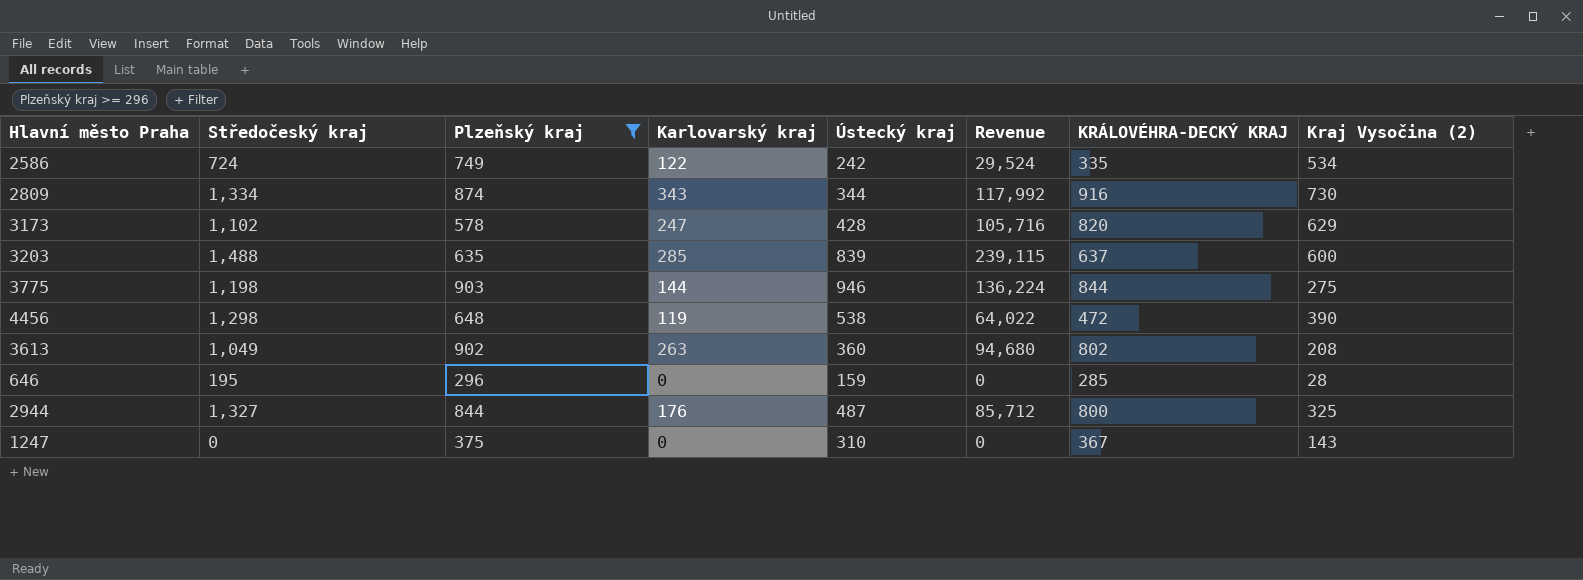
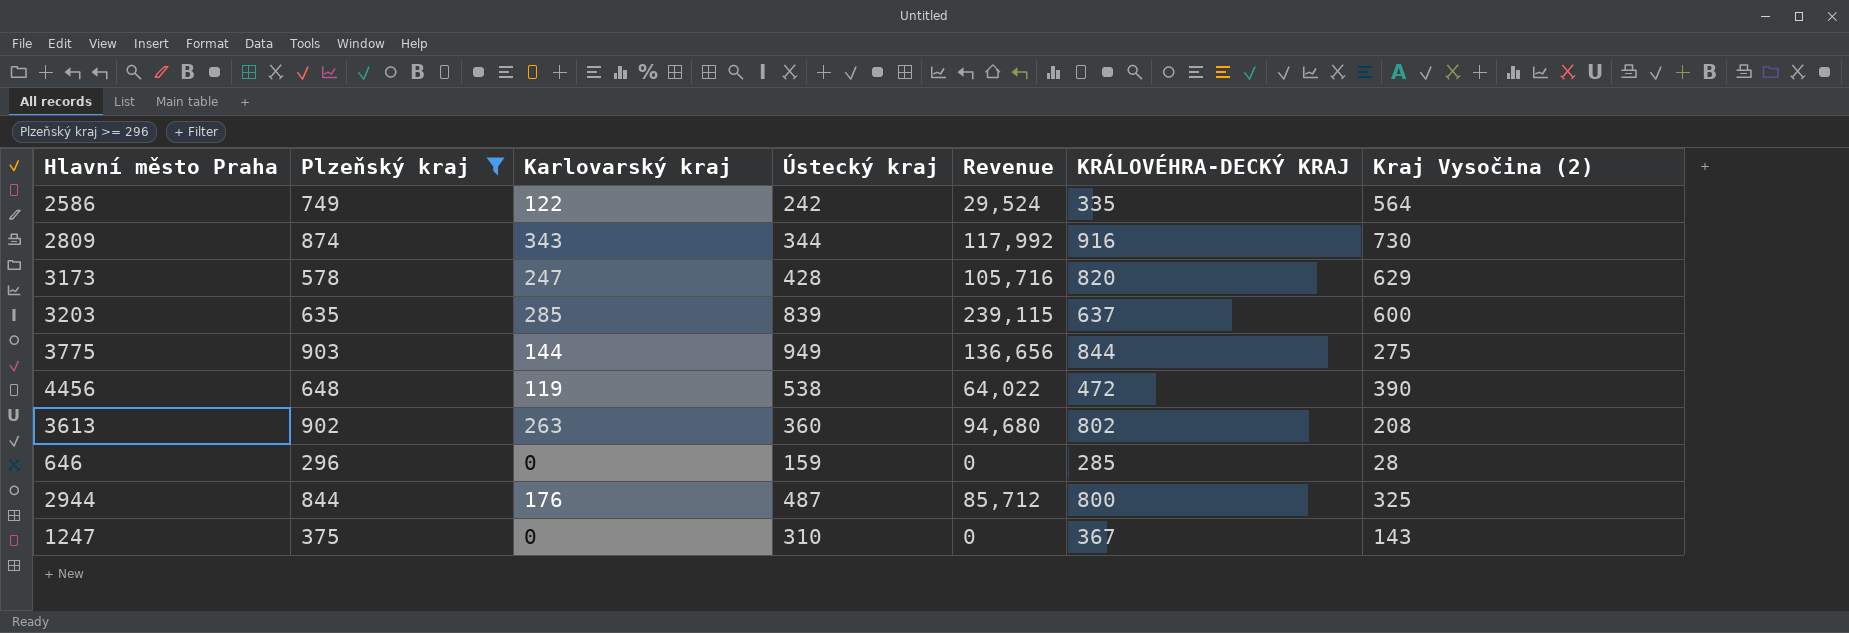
column Středočeský kraj | position: 2 -> none
2586 | Kraj Vysočina (2): 534 -> 564
3775 | Ústecký kraj: 946 -> 949
3775 | Revenue: 136,224 -> 136,656

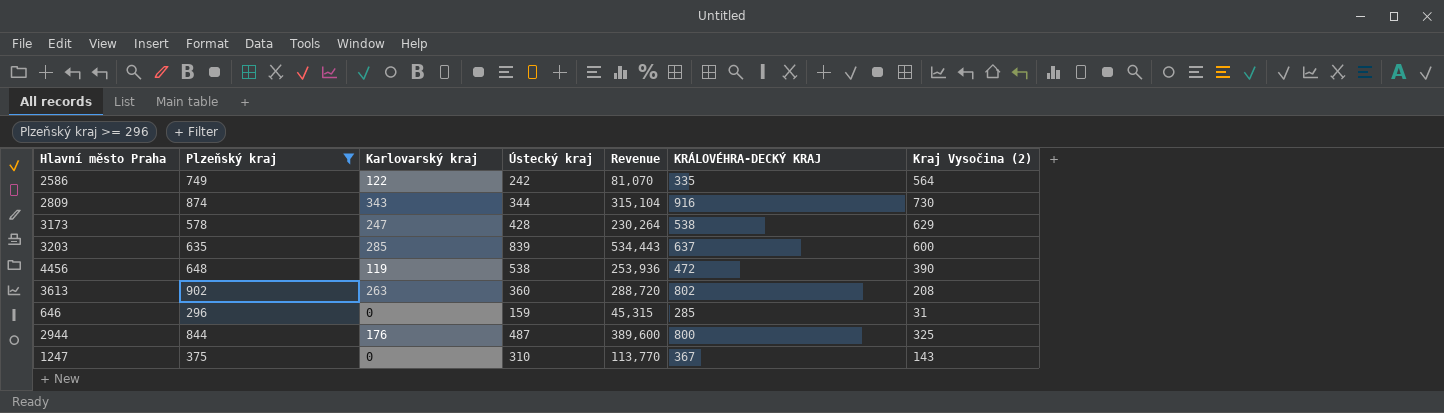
column Revenue | formula: [Karlovarský kraj] * [Ústecký kraj] -> [Ústecký kraj] * [KRÁLOVÉHRA-DECKÝ KRAJ]
row 3775: 903 | 144 | 949 | 136,656 | 844 | 275 -> none
3173 | KRÁLOVÉHRA-DECKÝ KRAJ: 820 -> 538
646 | Kraj Vysočina (2): 28 -> 31

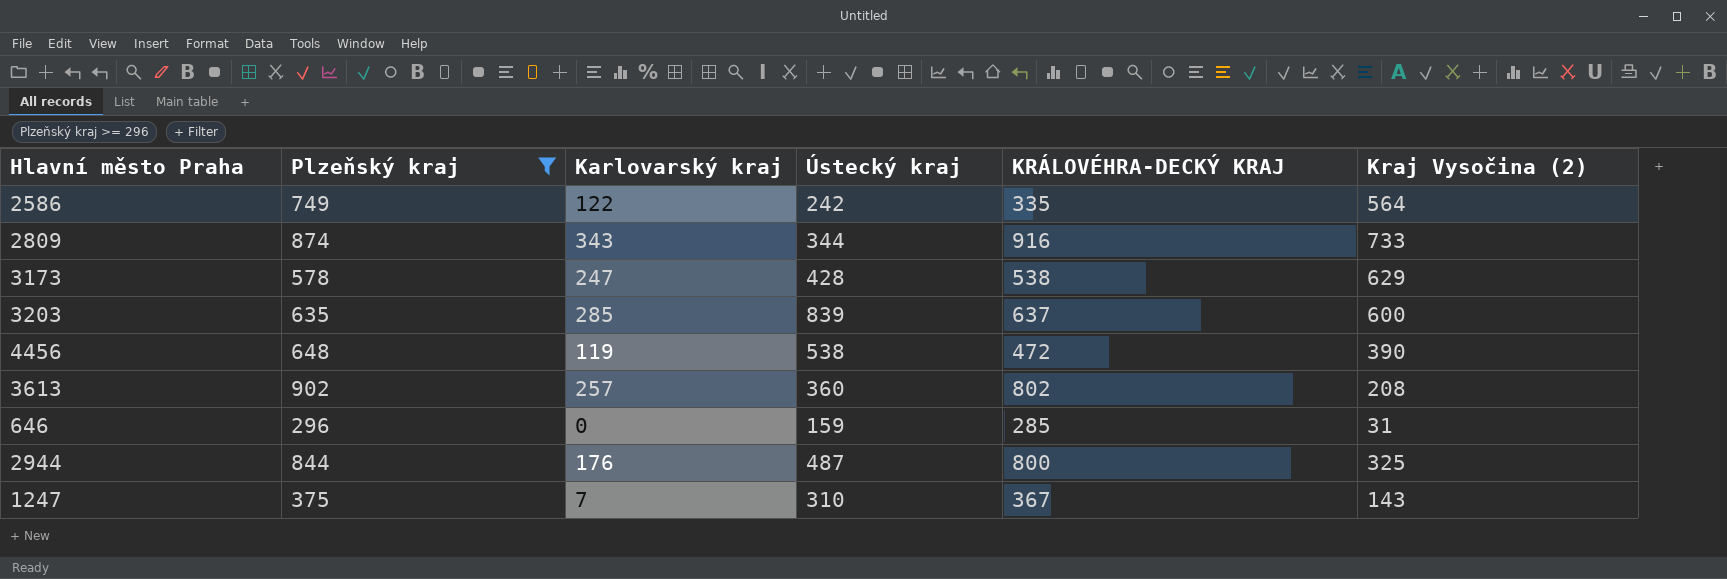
column Revenue | formula: [Ústecký kraj] * [KRÁLOVÉHRA-DECKÝ KRAJ] -> none
2809 | Kraj Vysočina (2): 730 -> 733
3613 | Karlovarský kraj: 263 -> 257
1247 | Karlovarský kraj: 0 -> 7

